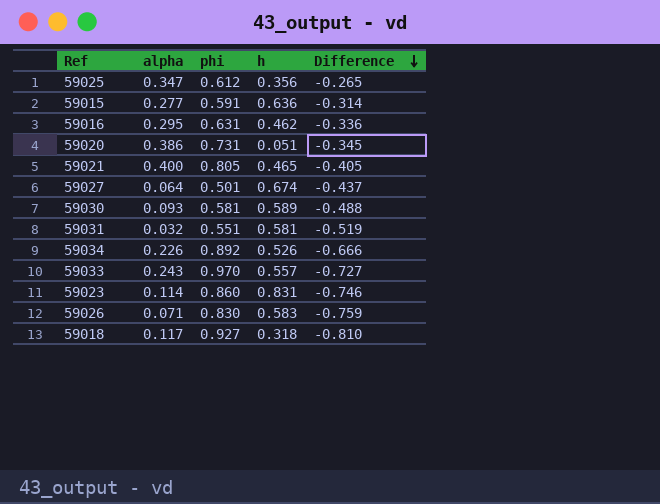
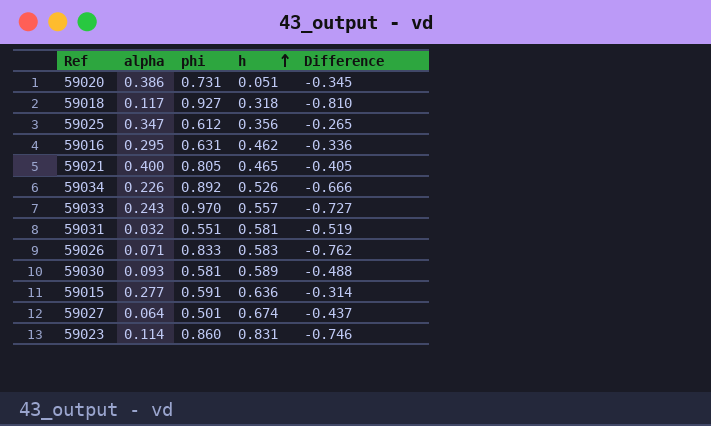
row order: Difference descending -> h ascending
59026 | phi: 0.830 -> 0.833
59026 | Difference: -0.759 -> -0.762

